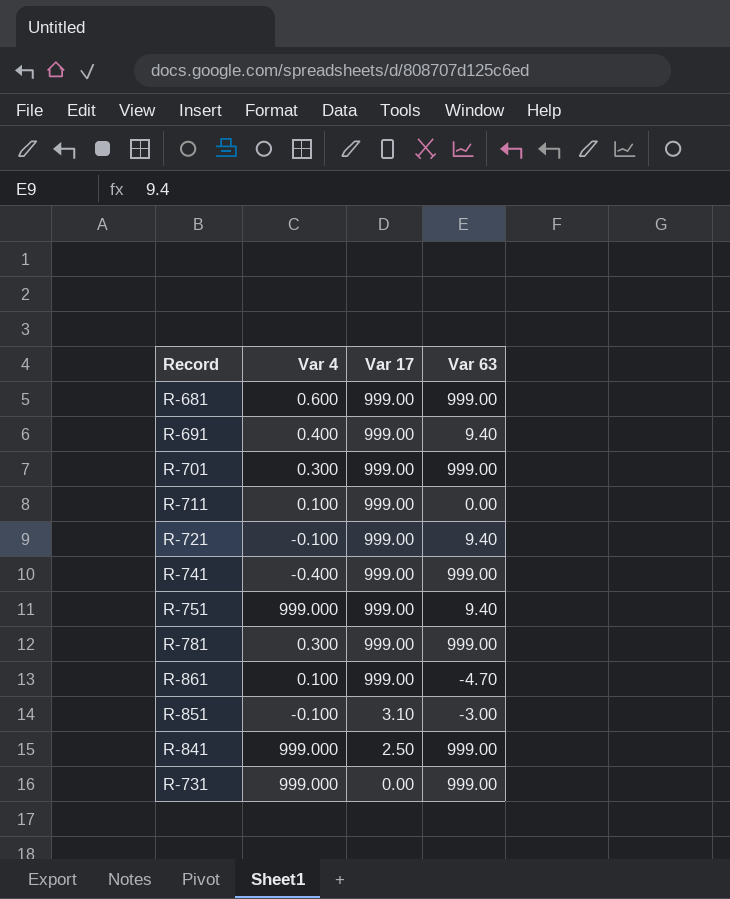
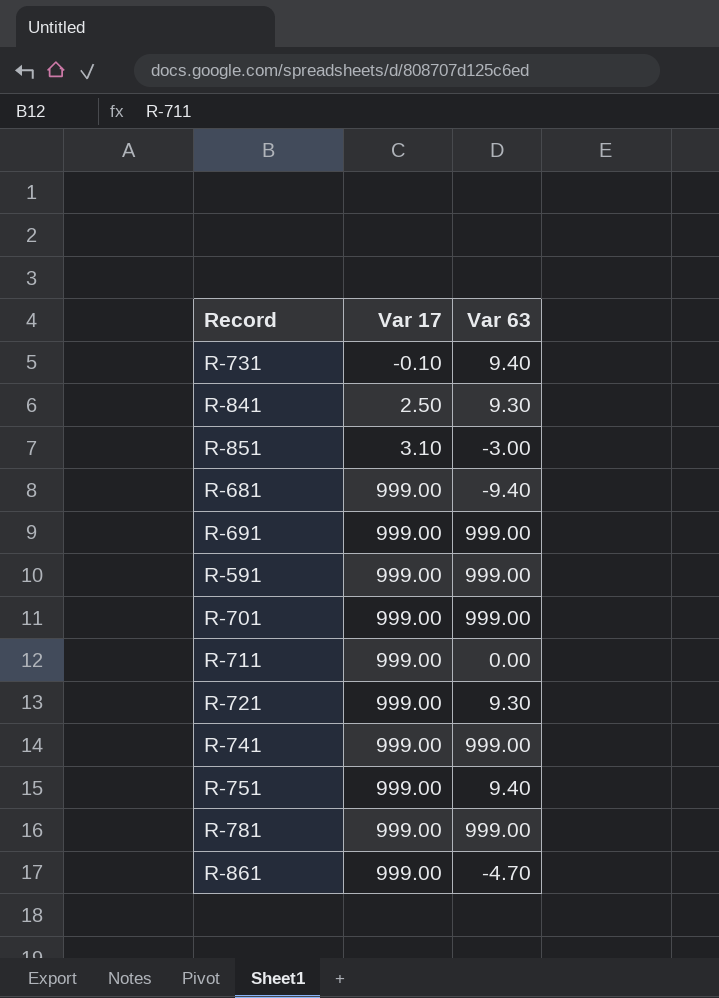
row order: Var 17 descending -> Var 17 ascending
column Var 4 | position: 2 -> none
R-731 | Var 17: 0.00 -> -0.10
R-731 | Var 63: 999.00 -> 9.40
R-841 | Var 63: 999.00 -> 9.30
R-681 | Var 63: 999.00 -> -9.40
R-691 | Var 63: 9.40 -> 999.00
row R-591: none -> 999.00 | 999.00
R-721 | Var 63: 9.40 -> 9.30

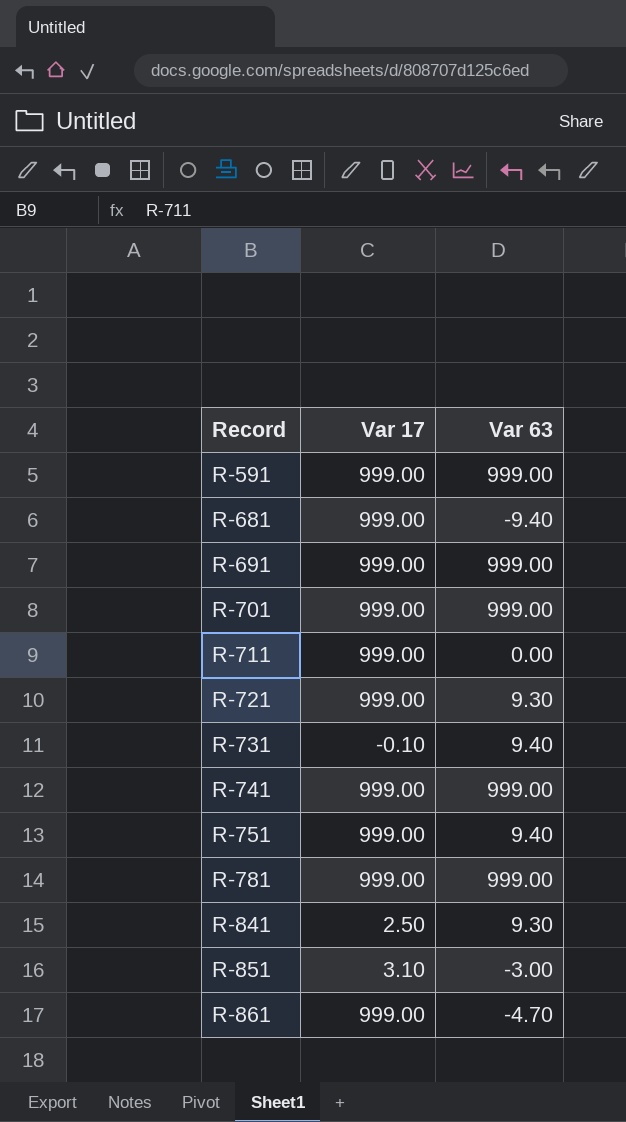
row order: Var 17 ascending -> Record ascending

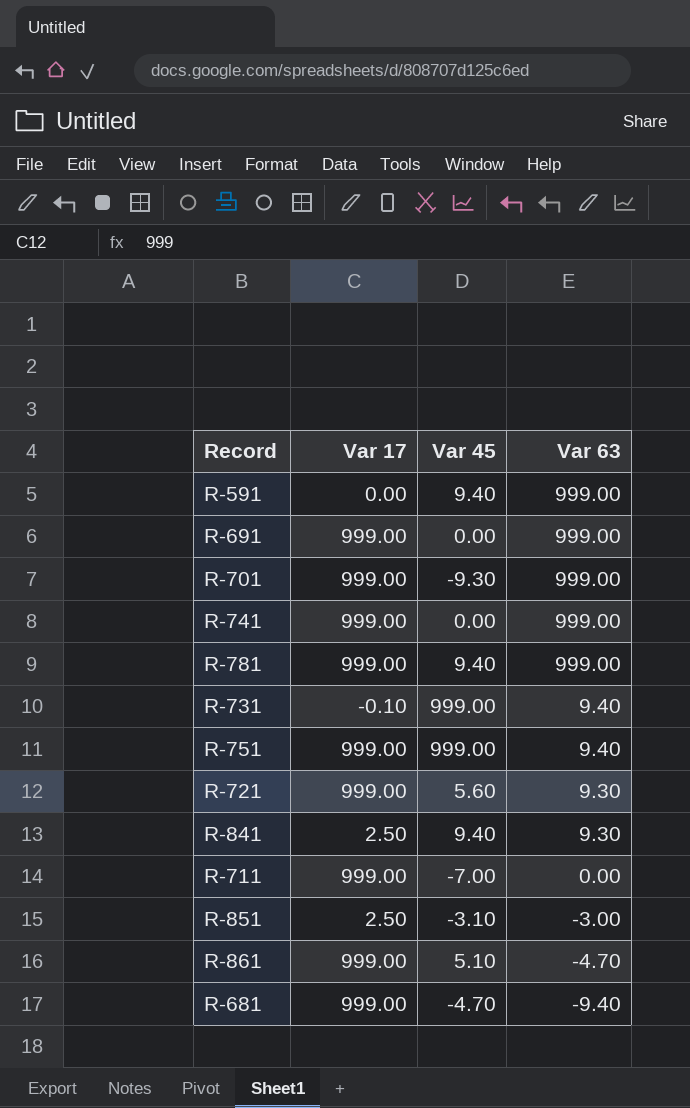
row order: Record ascending -> Var 63 descending
column Var 45 | position: none -> 3
R-591 | Var 17: 999.00 -> 0.00
R-851 | Var 17: 3.10 -> 2.50

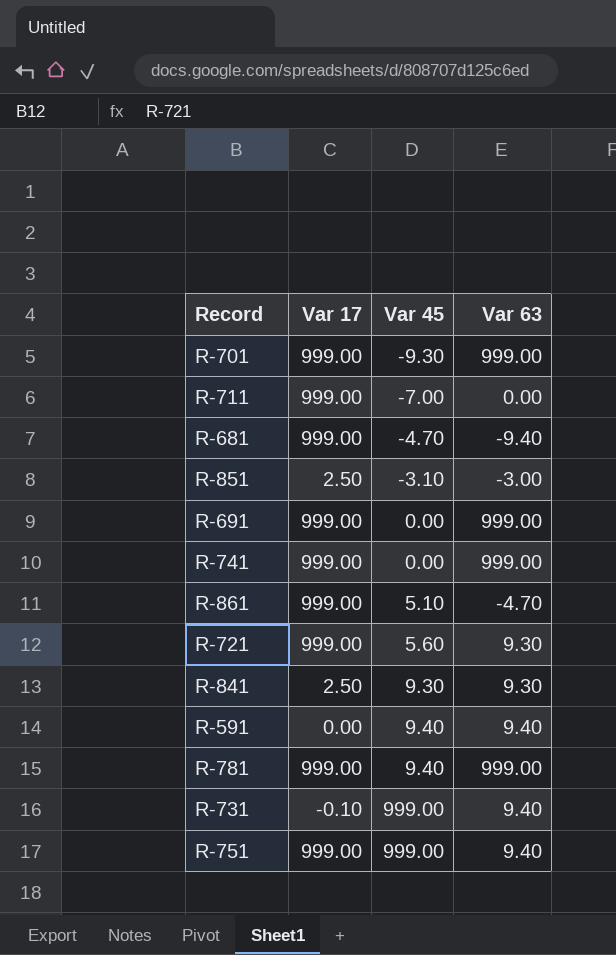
row order: Var 63 descending -> Var 45 ascending
R-841 | Var 45: 9.40 -> 9.30
R-591 | Var 63: 999.00 -> 9.40

